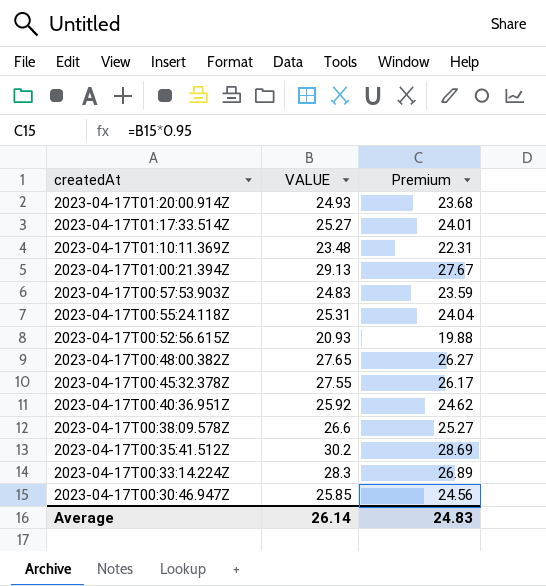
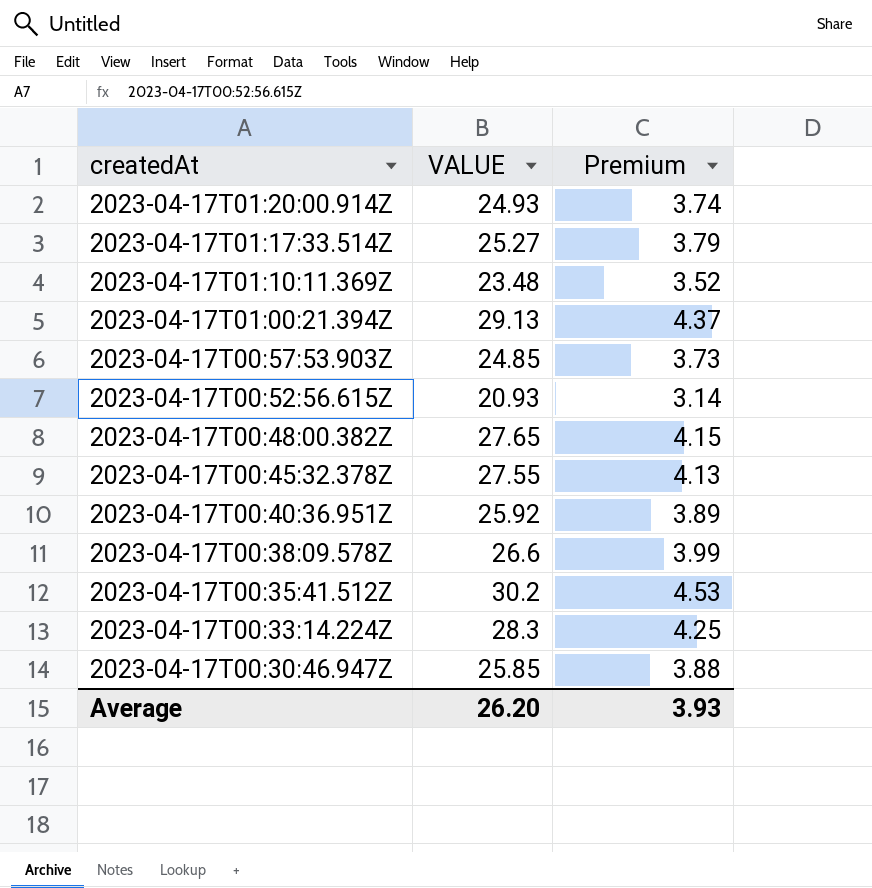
column Premium | formula: [VALUE] * 0.95 -> [VALUE] * 0.15
row 2023-04-17T00:55:24.118Z: 25.31 | 24.04 -> none
2023-04-17T00:57:53.903Z | VALUE: 24.83 -> 24.85
Average | VALUE: 26.14 -> 26.20
Average | Premium: 24.83 -> 3.93

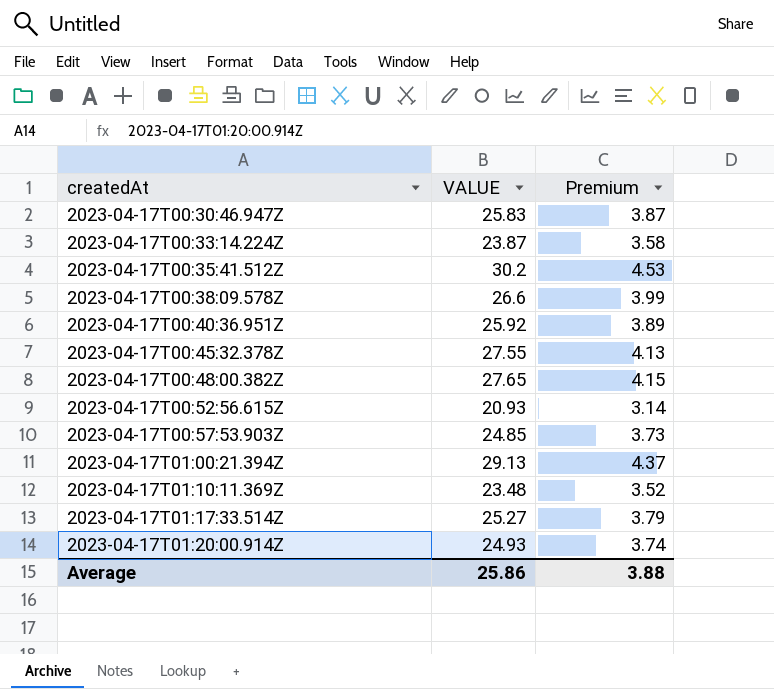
row order: createdAt descending -> createdAt ascending
2023-04-17T00:30:46.947Z | VALUE: 25.85 -> 25.83
2023-04-17T00:30:46.947Z | Premium: 3.88 -> 3.87
2023-04-17T00:33:14.224Z | VALUE: 28.3 -> 23.87
2023-04-17T00:33:14.224Z | Premium: 4.25 -> 3.58
Average | VALUE: 26.20 -> 25.86
Average | Premium: 3.93 -> 3.88

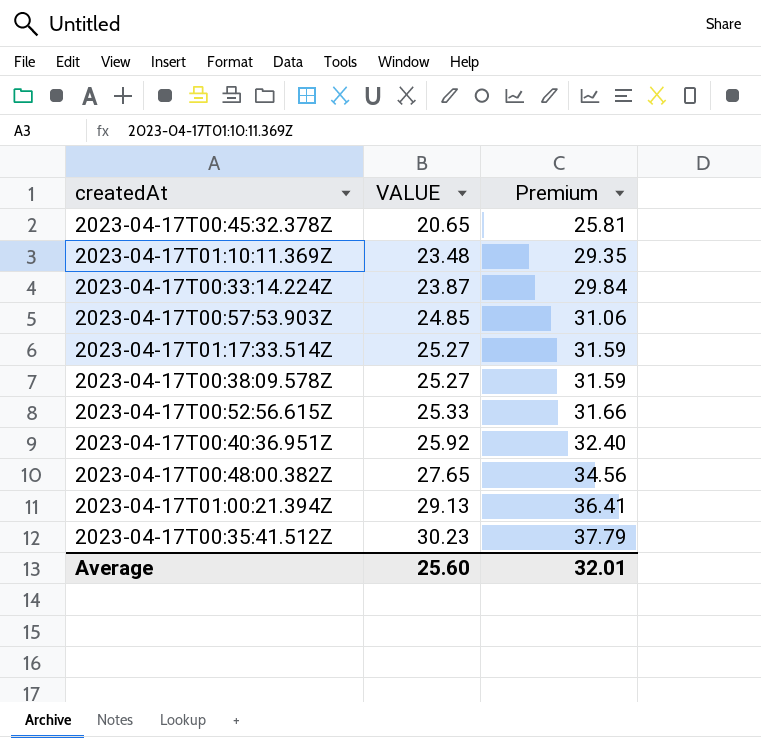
row order: createdAt ascending -> VALUE ascending
column Premium | formula: [VALUE] * 0.15 -> [VALUE] * 1.25
row 2023-04-17T00:30:46.947Z: 25.83 | 3.87 -> none
row 2023-04-17T01:20:00.914Z: 24.93 | 3.74 -> none
2023-04-17T00:45:32.378Z | VALUE: 27.55 -> 20.65
2023-04-17T00:38:09.578Z | VALUE: 26.6 -> 25.27
2023-04-17T00:52:56.615Z | VALUE: 20.93 -> 25.33
2023-04-17T00:35:41.512Z | VALUE: 30.2 -> 30.23
Average | VALUE: 25.86 -> 25.60
Average | Premium: 3.88 -> 32.01

